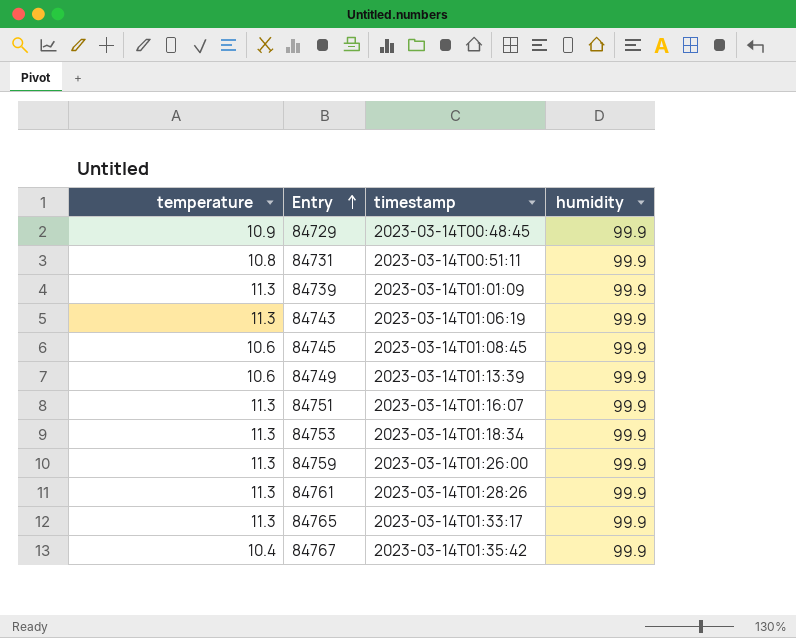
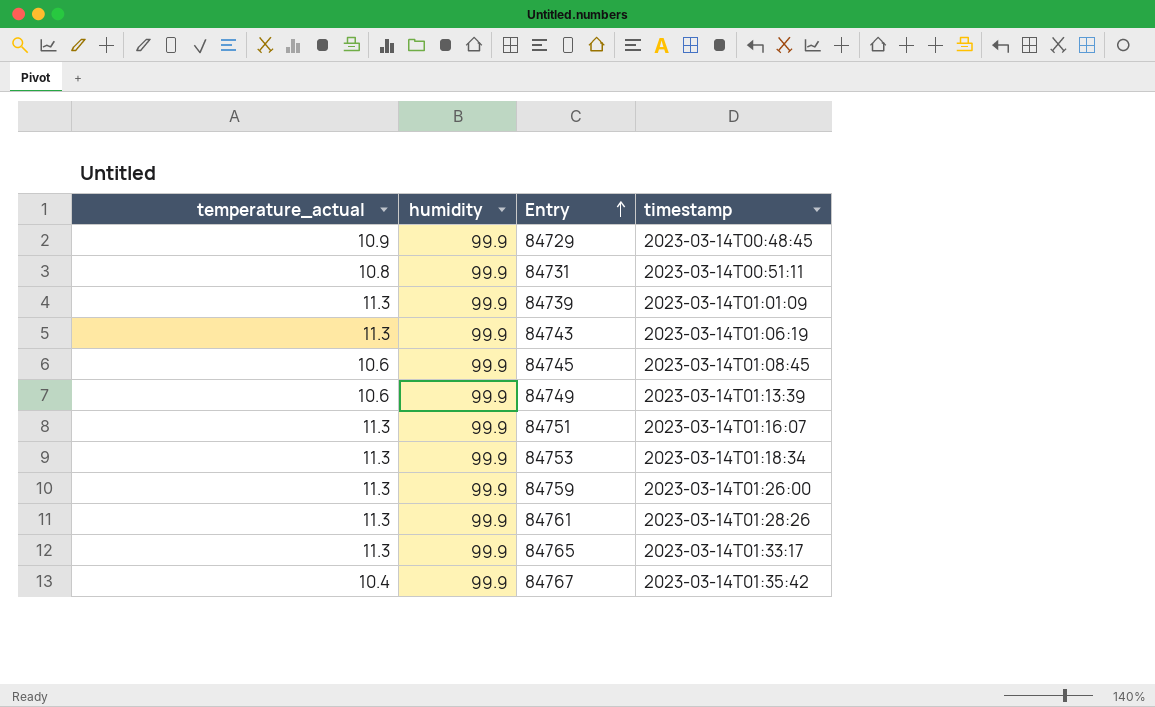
column name: temperature -> temperature_actual
column humidity | position: 4 -> 2

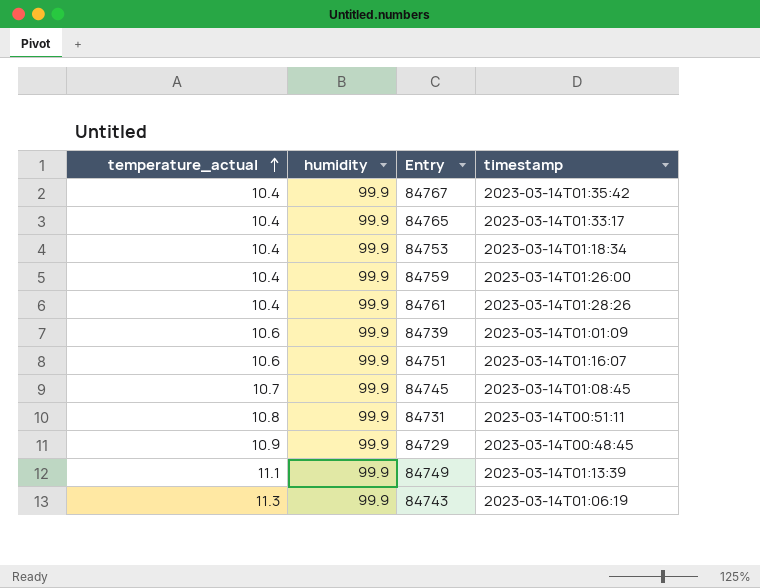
row order: Entry ascending -> temperature_actual ascending
84765 | temperature_actual: 11.3 -> 10.4
84753 | temperature_actual: 11.3 -> 10.4
84759 | temperature_actual: 11.3 -> 10.4
84761 | temperature_actual: 11.3 -> 10.4
84739 | temperature_actual: 11.3 -> 10.6
84751 | temperature_actual: 11.3 -> 10.6
84745 | temperature_actual: 10.6 -> 10.7
84749 | temperature_actual: 10.6 -> 11.1

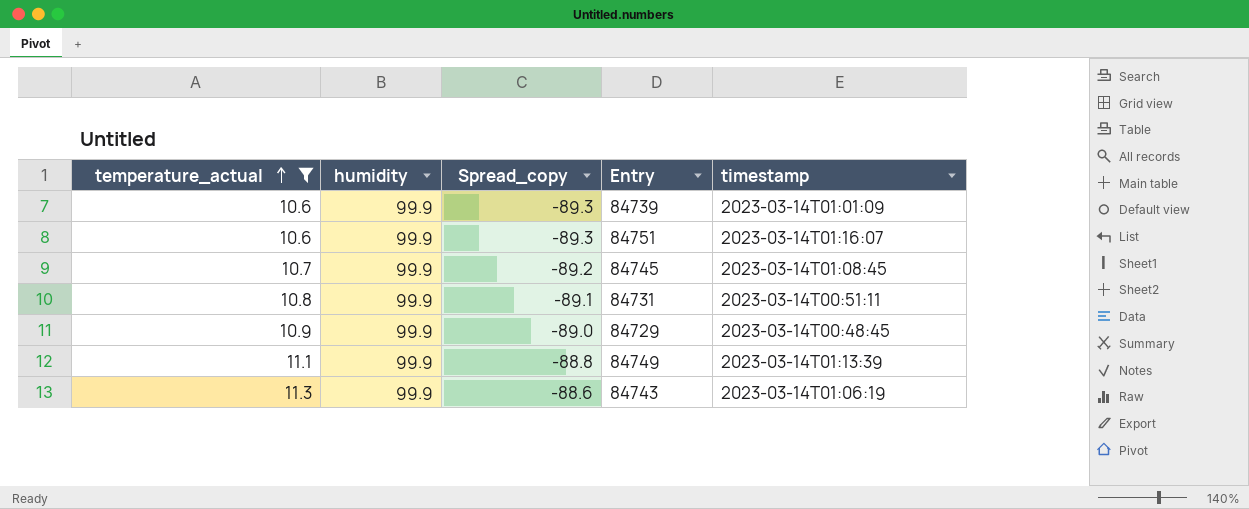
filter: none -> temperature_actual != 10.4
column Spread_copy | formula: none -> [temperature_actual] - [humidity]

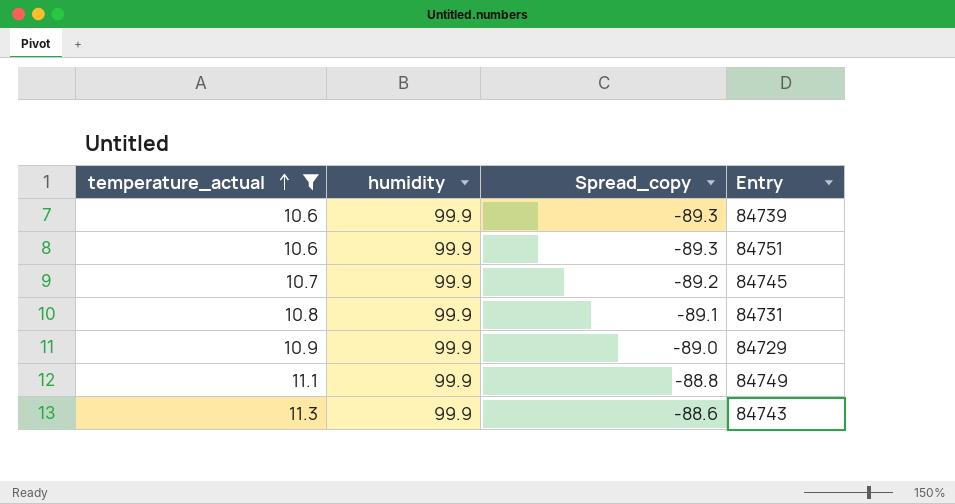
column timestamp | position: 5 -> none

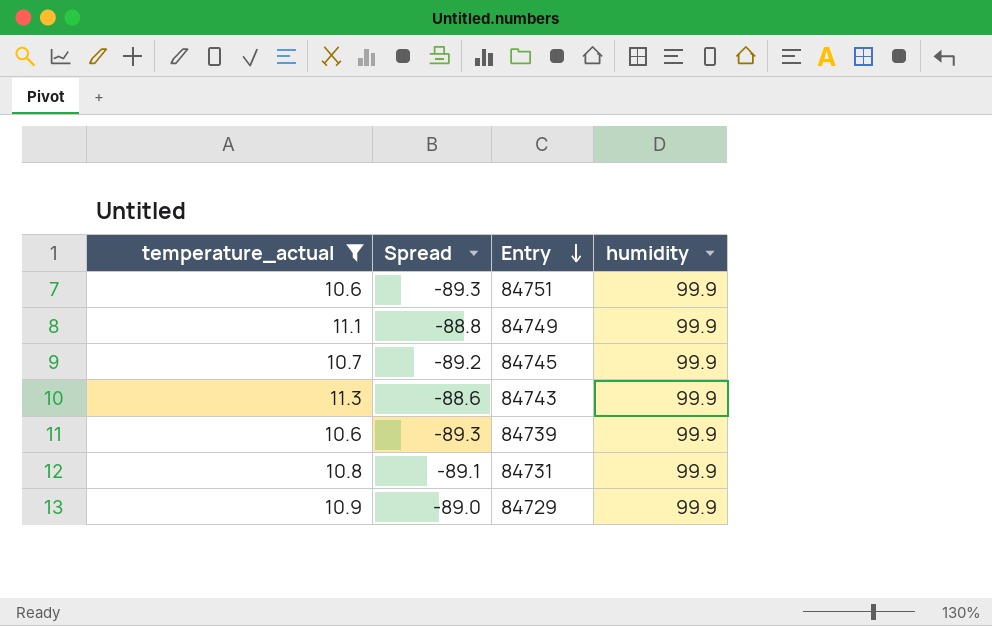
row order: temperature_actual ascending -> Entry descending
column name: Spread_copy -> Spread
column humidity | position: 2 -> 4

